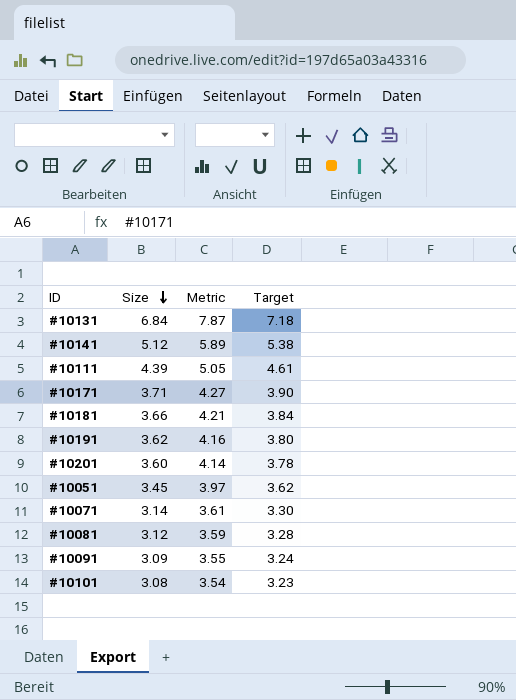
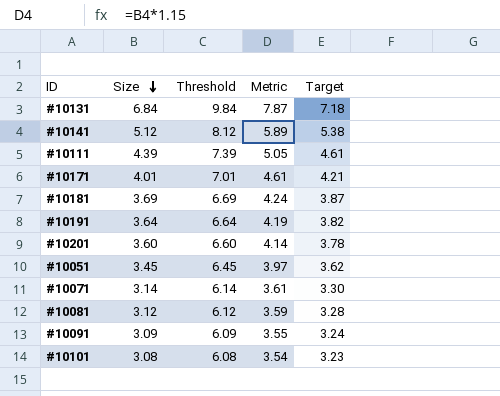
column Threshold | formula: none -> [Size] + 3
#10171 | Size: 3.71 -> 4.01
#10171 | Metric: 4.27 -> 4.61
#10171 | Target: 3.90 -> 4.21
#10181 | Size: 3.66 -> 3.69
#10181 | Metric: 4.21 -> 4.24
#10181 | Target: 3.84 -> 3.87
#10191 | Size: 3.62 -> 3.64
#10191 | Metric: 4.16 -> 4.19
#10191 | Target: 3.80 -> 3.82

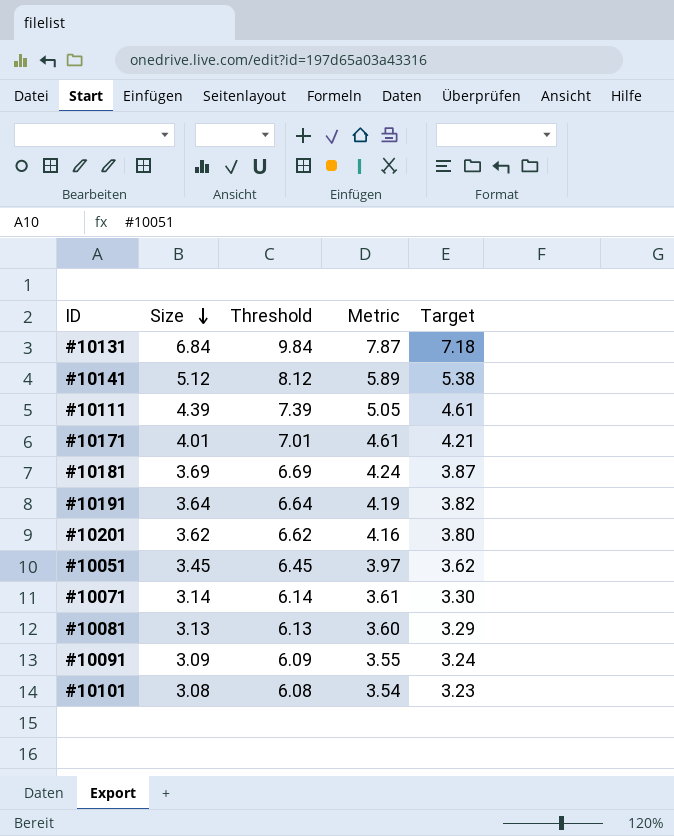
#10201 | Size: 3.60 -> 3.62
#10201 | Threshold: 6.60 -> 6.62
#10201 | Metric: 4.14 -> 4.16
#10201 | Target: 3.78 -> 3.80
#10081 | Size: 3.12 -> 3.13
#10081 | Threshold: 6.12 -> 6.13
#10081 | Metric: 3.59 -> 3.60
#10081 | Target: 3.28 -> 3.29

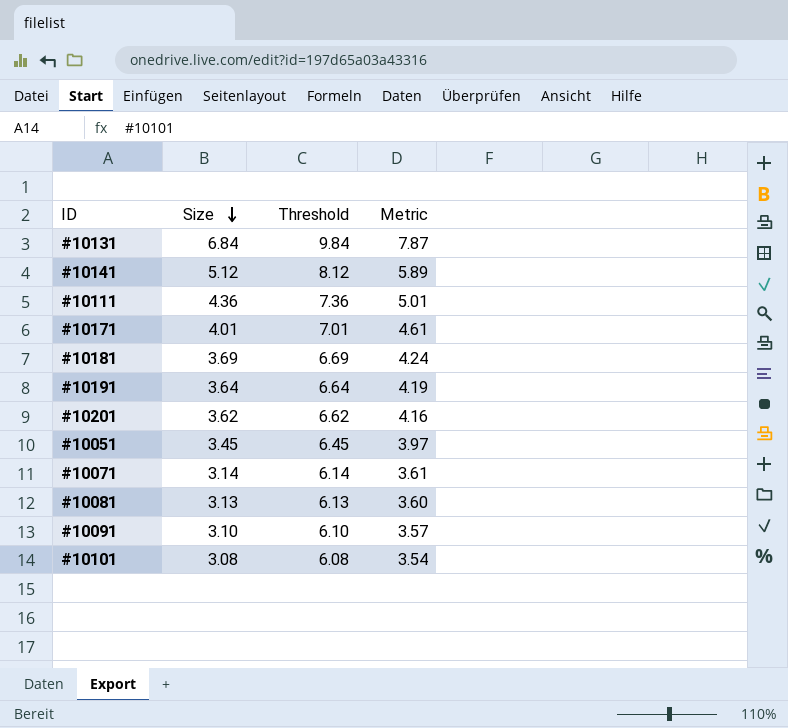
column Target | formula: [Size] * 1.05 -> none
#10111 | Size: 4.39 -> 4.36
#10111 | Threshold: 7.39 -> 7.36
#10111 | Metric: 5.05 -> 5.01
#10091 | Size: 3.09 -> 3.10
#10091 | Threshold: 6.09 -> 6.10
#10091 | Metric: 3.55 -> 3.57

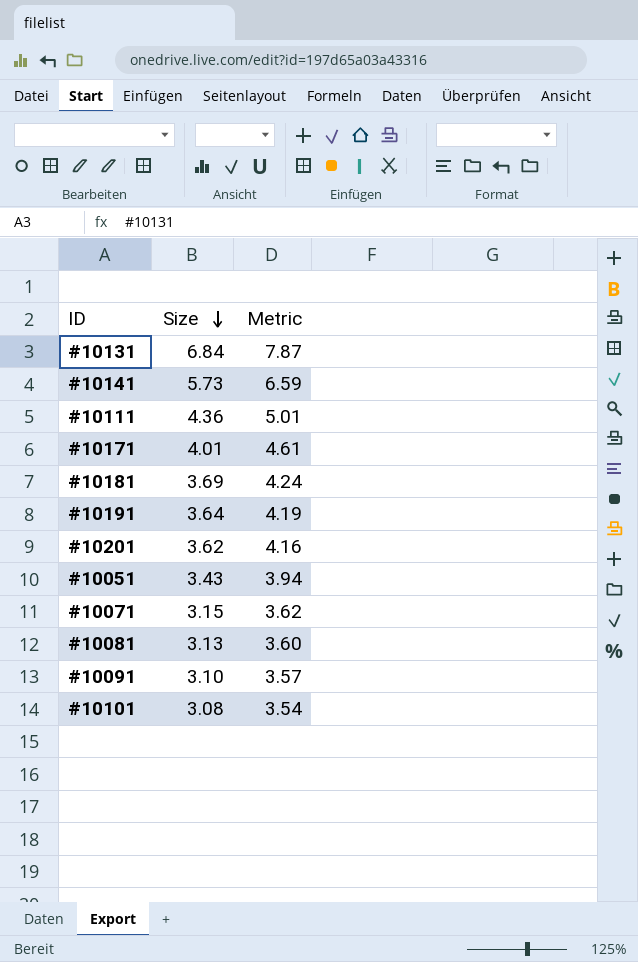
column Threshold | formula: [Size] + 3 -> none
#10141 | Size: 5.12 -> 5.73
#10141 | Metric: 5.89 -> 6.59
#10051 | Size: 3.45 -> 3.43
#10051 | Metric: 3.97 -> 3.94
#10071 | Size: 3.14 -> 3.15
#10071 | Metric: 3.61 -> 3.62

